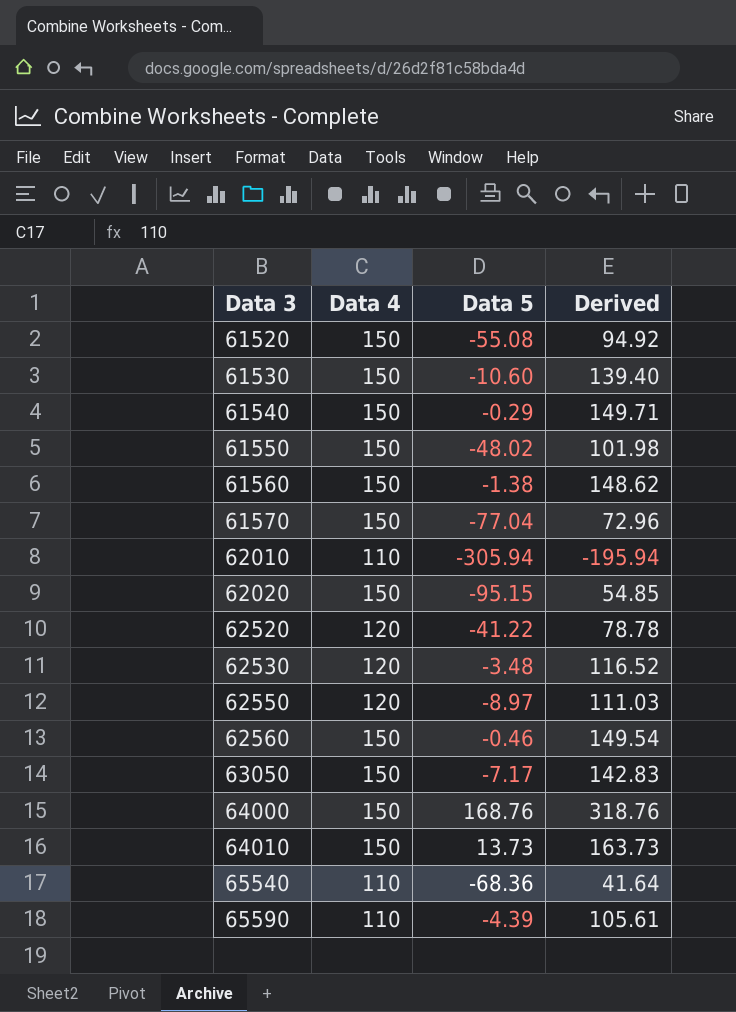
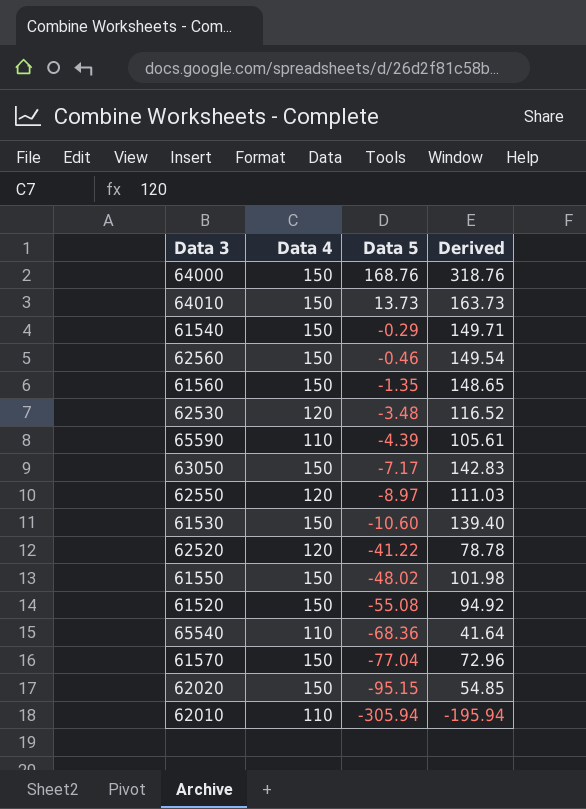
row order: Data 3 ascending -> Data 5 descending
61560 | Data 5: -1.38 -> -1.35
61560 | Derived: 148.62 -> 148.65

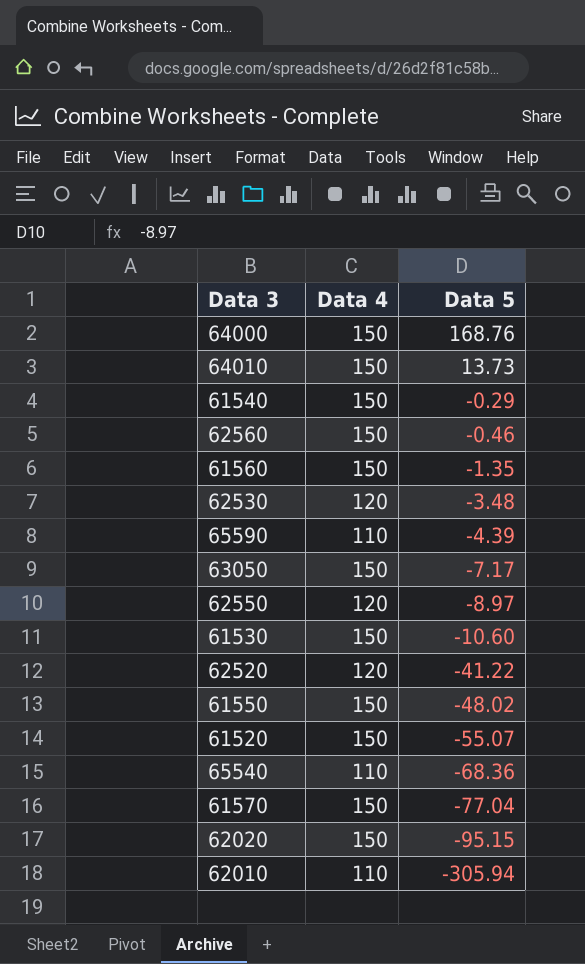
column Derived | formula: [Data 4] + [Data 5] -> none
61520 | Data 5: -55.08 -> -55.07

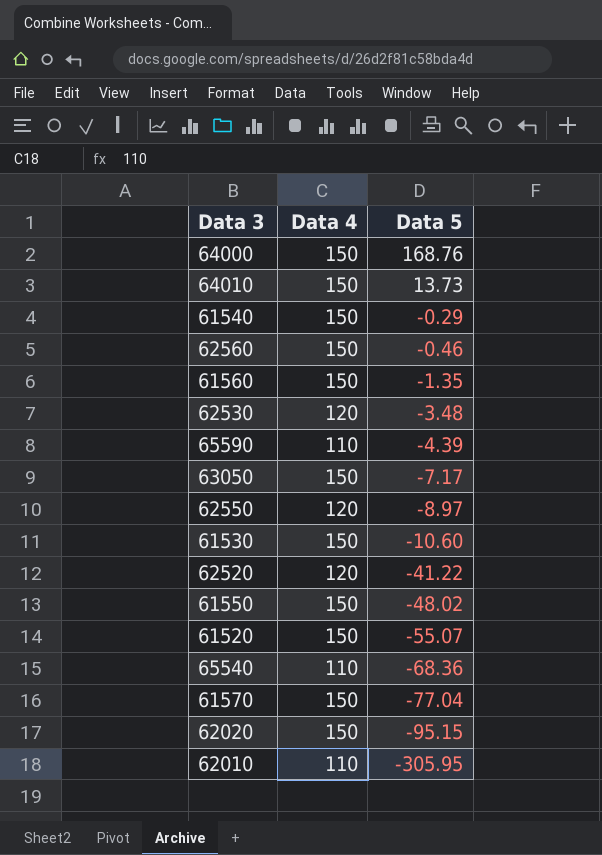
62010 | Data 5: -305.94 -> -305.95

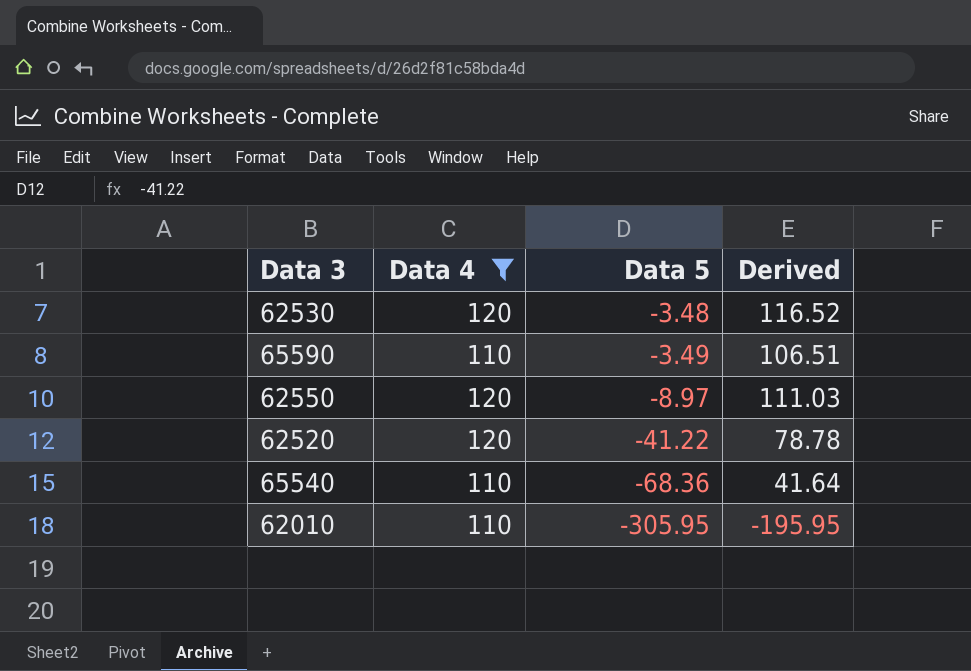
filter: none -> Data 4 != 150
column Derived | formula: none -> [Data 4] + [Data 5]
65590 | Data 5: -4.39 -> -3.49

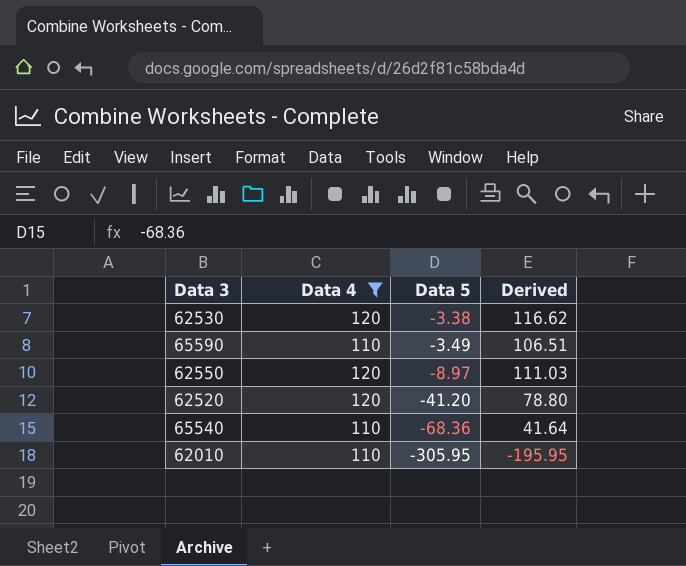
62530 | Data 5: -3.48 -> -3.38
62530 | Derived: 116.52 -> 116.62
62520 | Data 5: -41.22 -> -41.20
62520 | Derived: 78.78 -> 78.80

